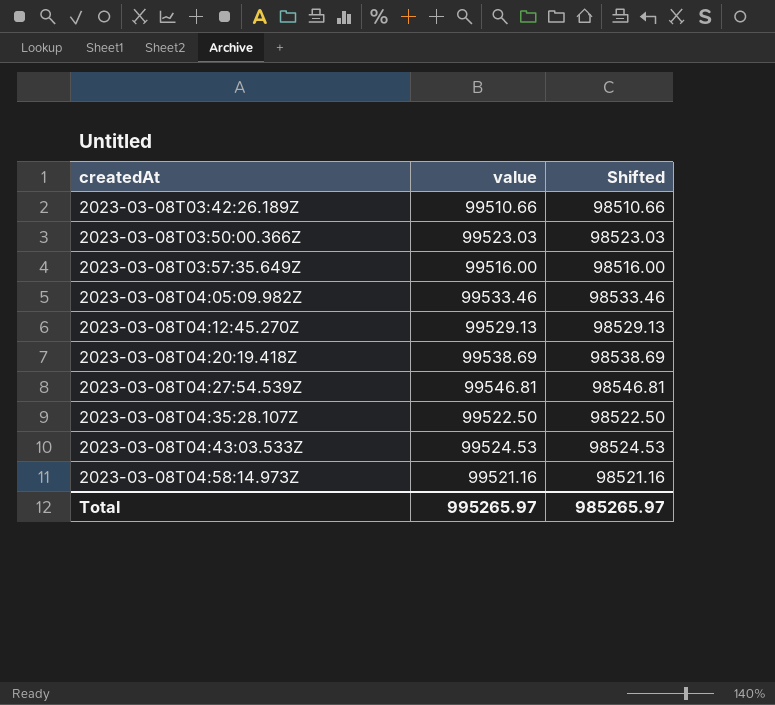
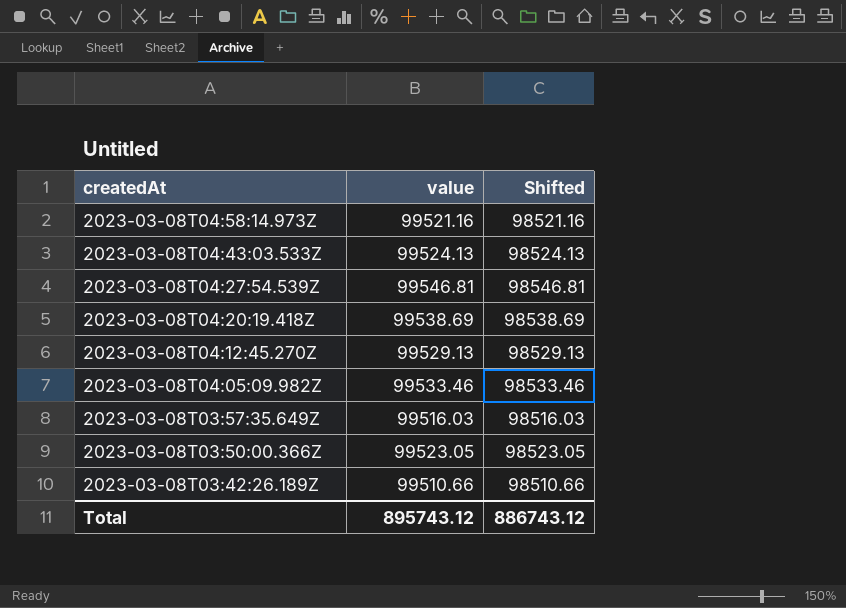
row order: createdAt ascending -> createdAt descending
row 2023-03-08T04:35:28.107Z: 99522.50 | 98522.50 -> none
2023-03-08T04:43:03.533Z | value: 99524.53 -> 99524.13
2023-03-08T04:43:03.533Z | Shifted: 98524.53 -> 98524.13
2023-03-08T03:57:35.649Z | value: 99516.00 -> 99516.03
2023-03-08T03:57:35.649Z | Shifted: 98516.00 -> 98516.03
2023-03-08T03:50:00.366Z | value: 99523.03 -> 99523.05
2023-03-08T03:50:00.366Z | Shifted: 98523.03 -> 98523.05
Total | value: 995265.97 -> 895743.12
Total | Shifted: 985265.97 -> 886743.12

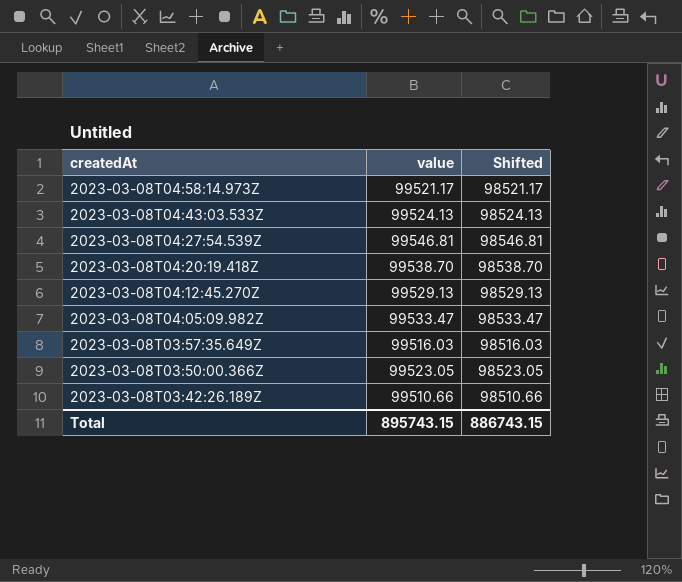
2023-03-08T04:58:14.973Z | value: 99521.16 -> 99521.17
2023-03-08T04:58:14.973Z | Shifted: 98521.16 -> 98521.17
2023-03-08T04:20:19.418Z | value: 99538.69 -> 99538.70
2023-03-08T04:20:19.418Z | Shifted: 98538.69 -> 98538.70
2023-03-08T04:05:09.982Z | value: 99533.46 -> 99533.47
2023-03-08T04:05:09.982Z | Shifted: 98533.46 -> 98533.47
Total | value: 895743.12 -> 895743.15
Total | Shifted: 886743.12 -> 886743.15

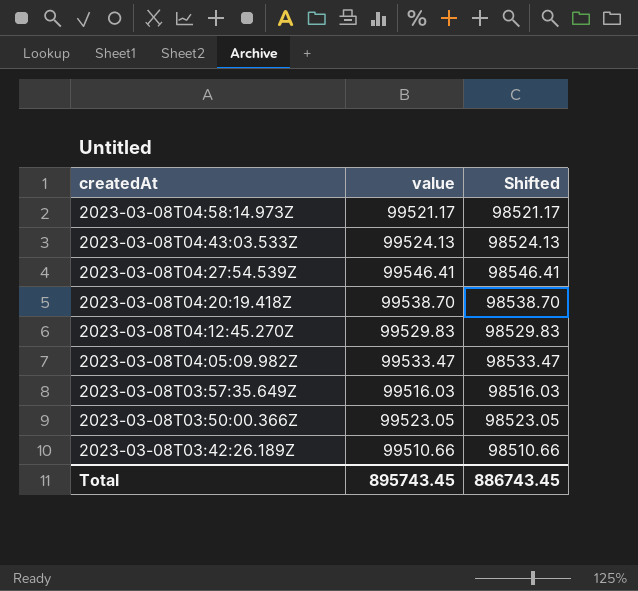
2023-03-08T04:27:54.539Z | value: 99546.81 -> 99546.41
2023-03-08T04:27:54.539Z | Shifted: 98546.81 -> 98546.41
2023-03-08T04:12:45.270Z | value: 99529.13 -> 99529.83
2023-03-08T04:12:45.270Z | Shifted: 98529.13 -> 98529.83
Total | value: 895743.15 -> 895743.45
Total | Shifted: 886743.15 -> 886743.45

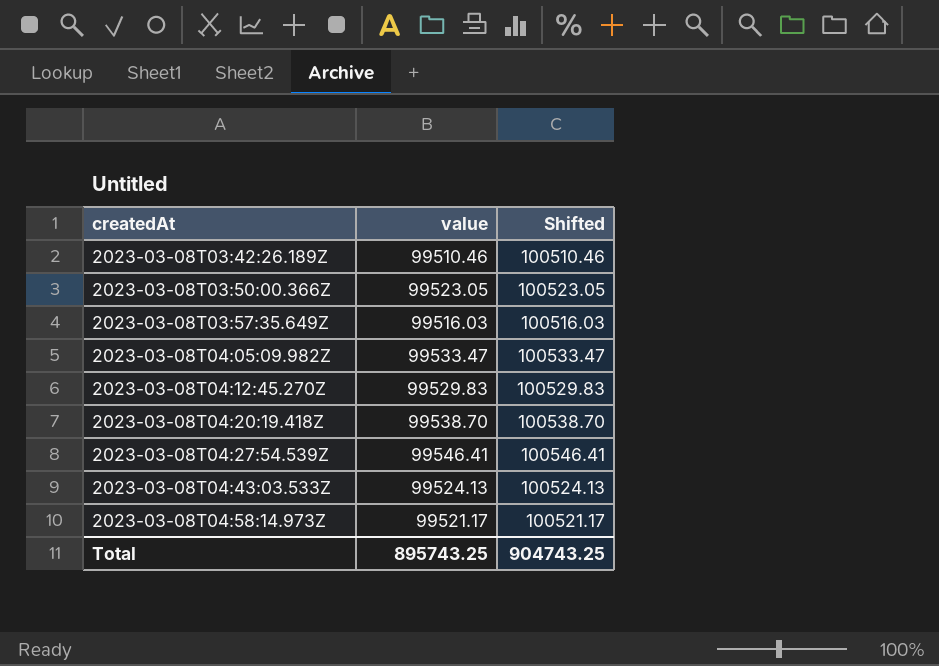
row order: createdAt descending -> createdAt ascending
column Shifted | formula: [value] - 1000 -> [value] + 1000
2023-03-08T03:42:26.189Z | value: 99510.66 -> 99510.46
Total | value: 895743.45 -> 895743.25
Total | Shifted: 886743.45 -> 904743.25

